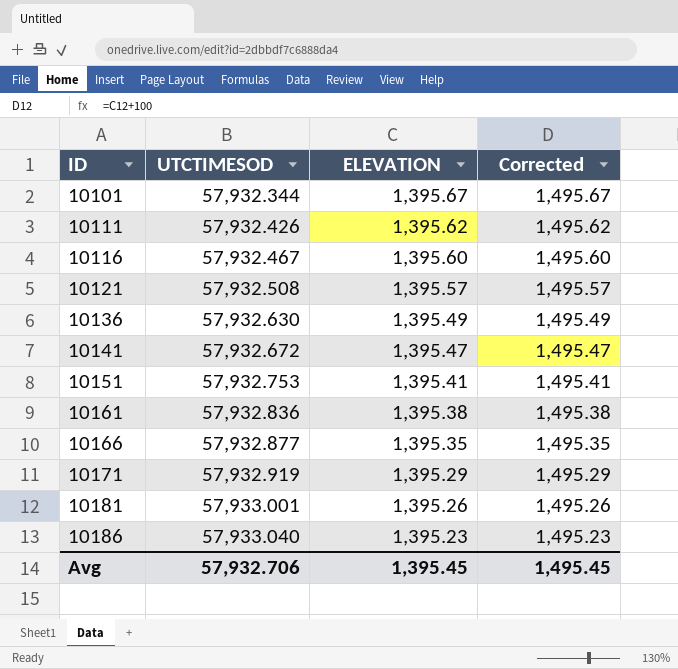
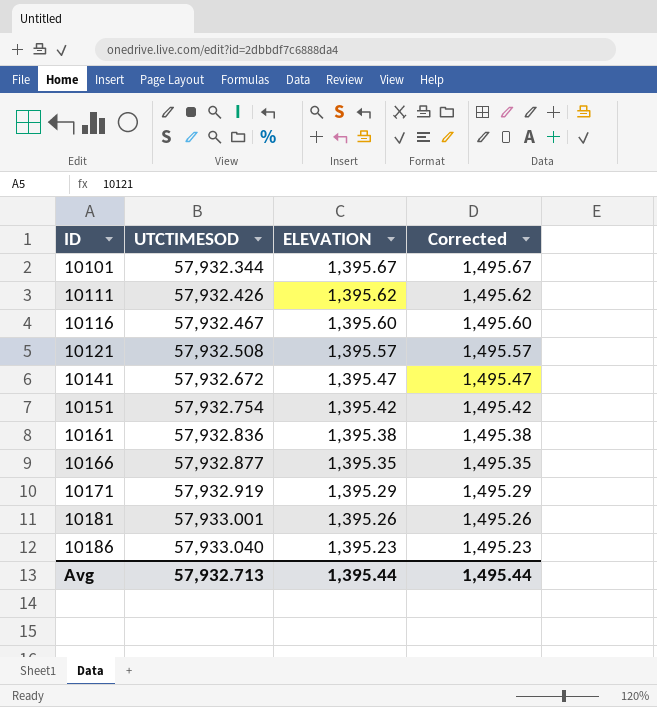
row 10136: 57,932.630 | 1,395.49 | 1,495.49 -> none
10151 | UTCTIMESOD: 57,932.753 -> 57,932.754
10151 | ELEVATION: 1,395.41 -> 1,395.42
10151 | Corrected: 1,495.41 -> 1,495.42
Avg | UTCTIMESOD: 57,932.706 -> 57,932.713
Avg | ELEVATION: 1,395.45 -> 1,395.44
Avg | Corrected: 1,495.45 -> 1,495.44

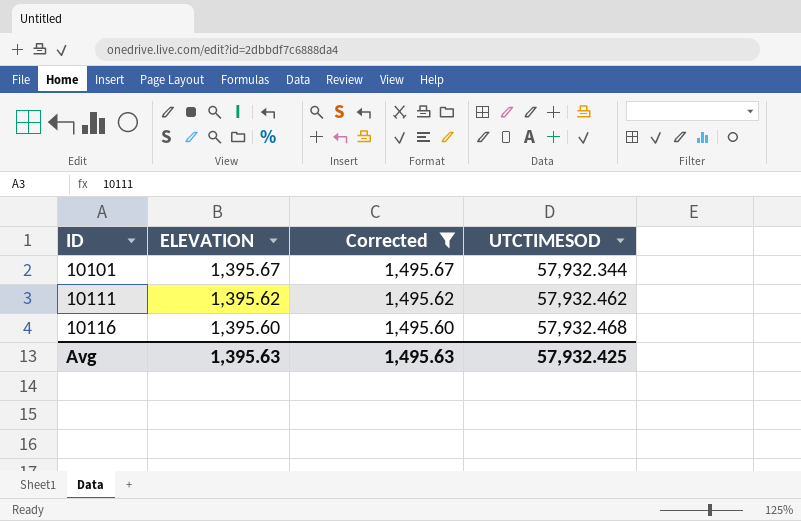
filter: none -> Corrected >= 1,495.60
column UTCTIMESOD | position: 2 -> 4
10111 | UTCTIMESOD: 57,932.426 -> 57,932.462
10116 | UTCTIMESOD: 57,932.467 -> 57,932.468
Avg | ELEVATION: 1,395.44 -> 1,395.63
Avg | Corrected: 1,495.44 -> 1,495.63
Avg | UTCTIMESOD: 57,932.713 -> 57,932.425

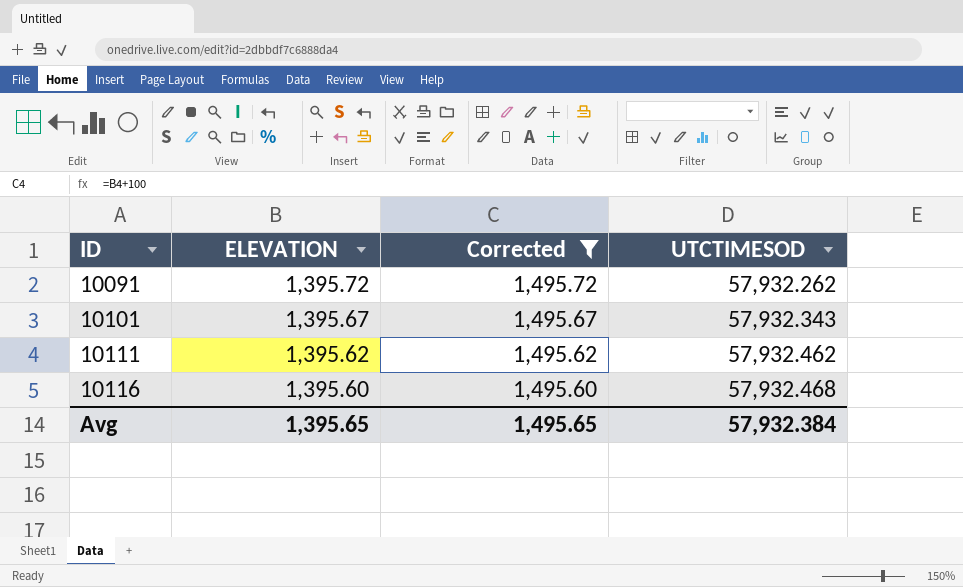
row 10091: none -> 1,395.72 | 1,495.72 | 57,932.262
10101 | UTCTIMESOD: 57,932.344 -> 57,932.343
Avg | ELEVATION: 1,395.63 -> 1,395.65
Avg | Corrected: 1,495.63 -> 1,495.65
Avg | UTCTIMESOD: 57,932.425 -> 57,932.384

